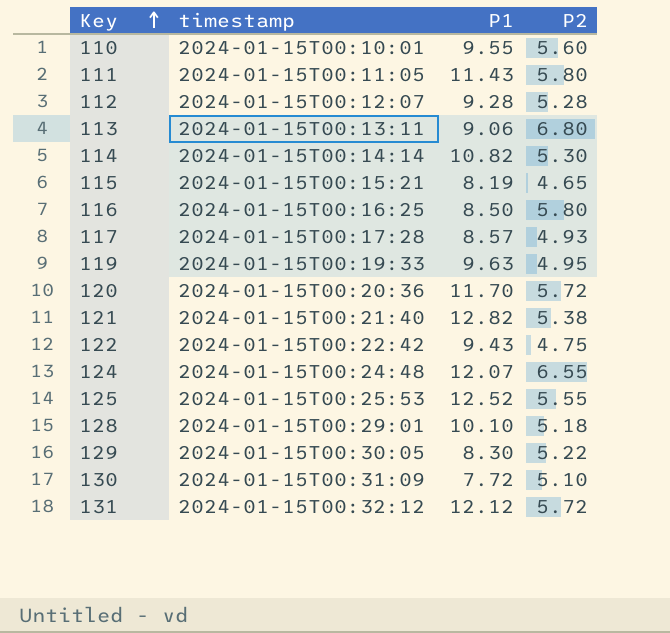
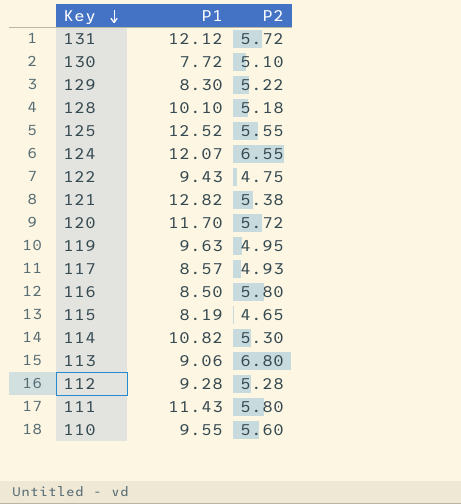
row order: Key ascending -> Key descending
column timestamp | position: 2 -> none

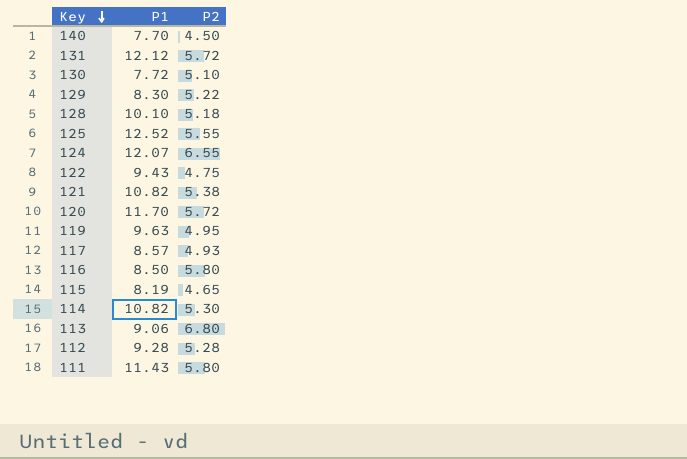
row 110: 9.55 | 5.60 -> none
row 140: none -> 7.70 | 4.50
121 | P1: 12.82 -> 10.82

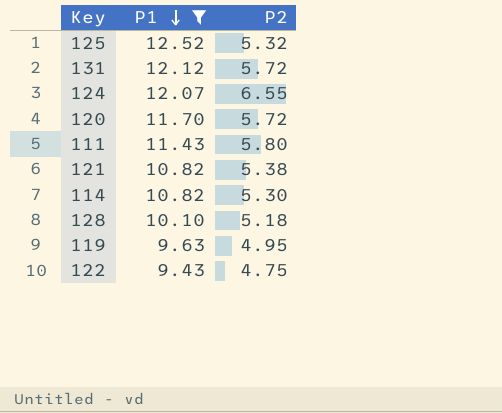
filter: none -> P1 >= 9.43
row order: Key descending -> P1 descending
125 | P2: 5.55 -> 5.32

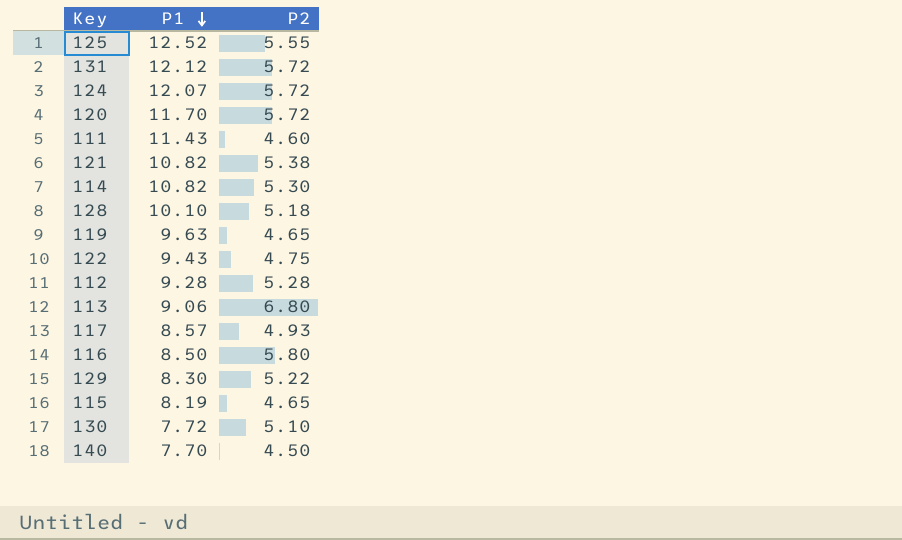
filter: P1 >= 9.43 -> none
125 | P2: 5.32 -> 5.55
124 | P2: 6.55 -> 5.72
111 | P2: 5.80 -> 4.60
119 | P2: 4.95 -> 4.65

